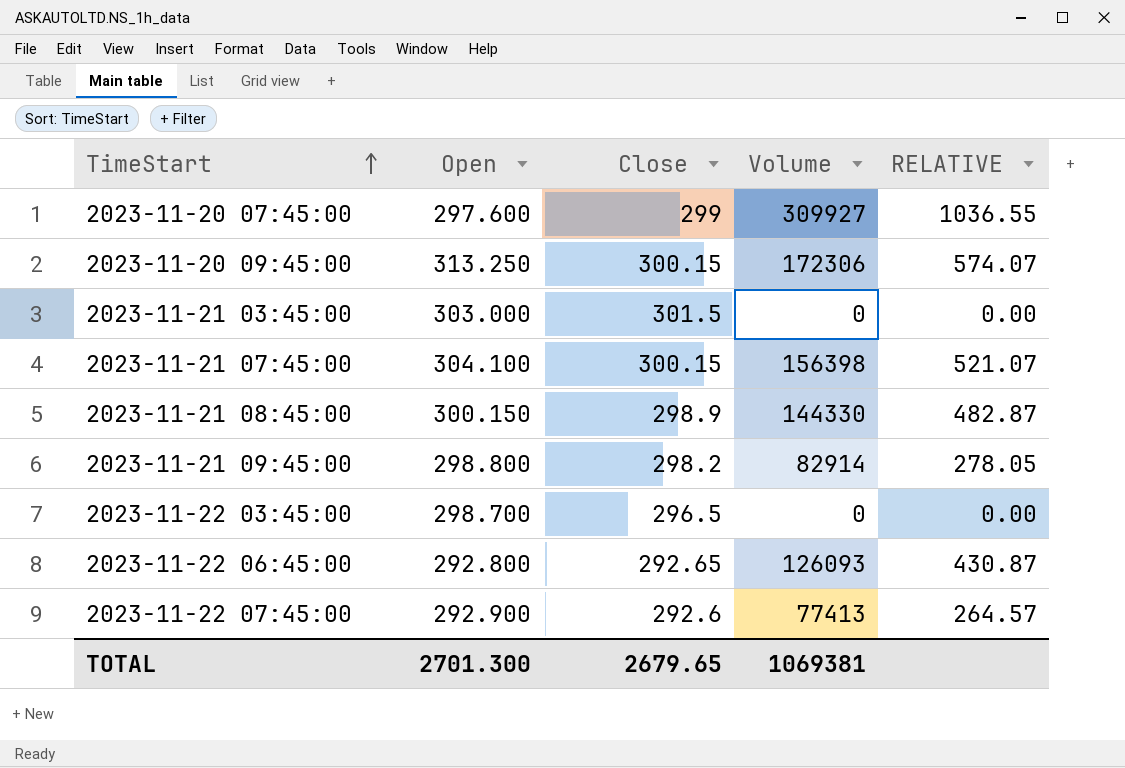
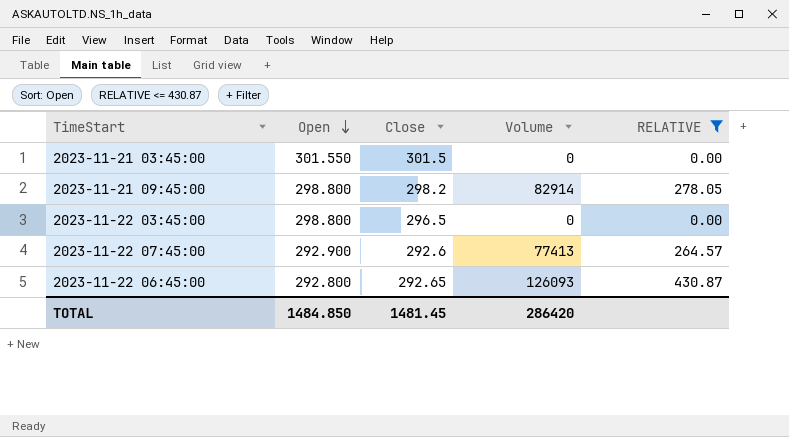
filter: none -> RELATIVE <= 430.87
row order: TimeStart ascending -> Open descending
2023-11-21 03:45:00 | Open: 303.000 -> 301.550
2023-11-22 03:45:00 | Open: 298.700 -> 298.800
TOTAL | Open: 2701.300 -> 1484.850
TOTAL | Close: 2679.65 -> 1481.45
TOTAL | Volume: 1069381 -> 286420

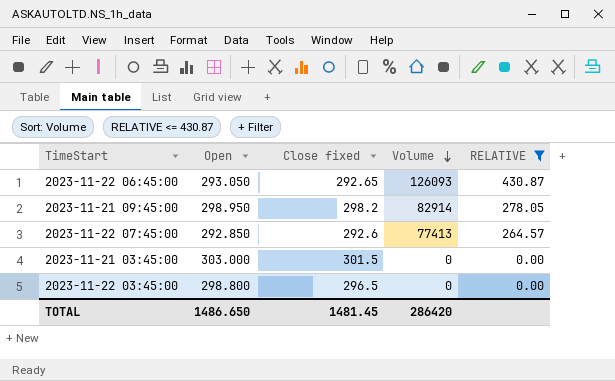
row order: Open descending -> Volume descending
column name: Close -> Close fixed
2023-11-22 06:45:00 | Open: 292.800 -> 293.050
2023-11-21 09:45:00 | Open: 298.800 -> 298.950
2023-11-22 07:45:00 | Open: 292.900 -> 292.850
2023-11-21 03:45:00 | Open: 301.550 -> 303.000
TOTAL | Open: 1484.850 -> 1486.650

